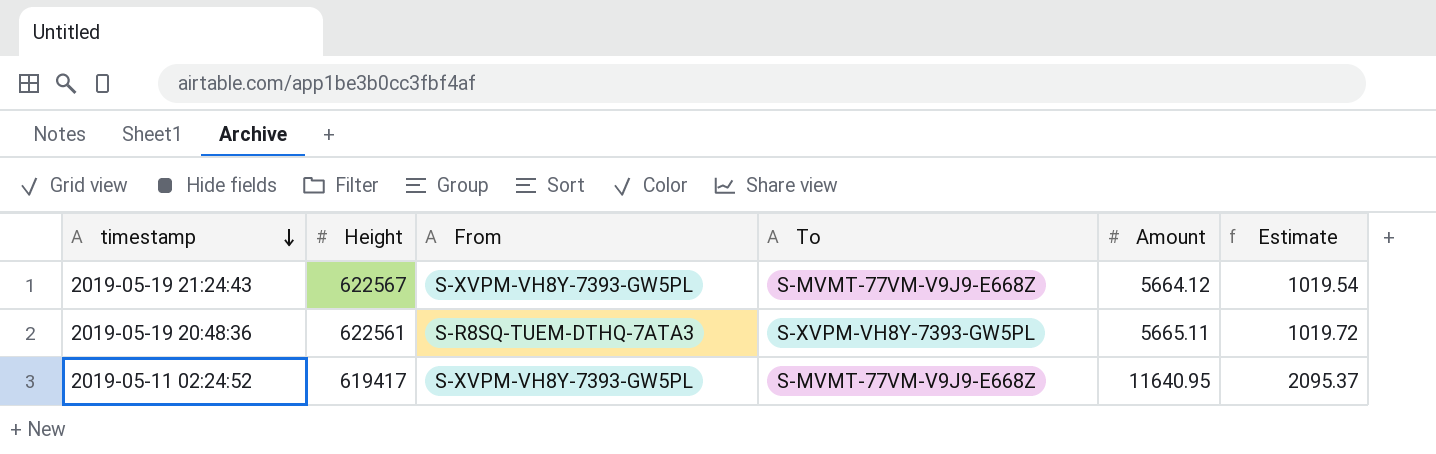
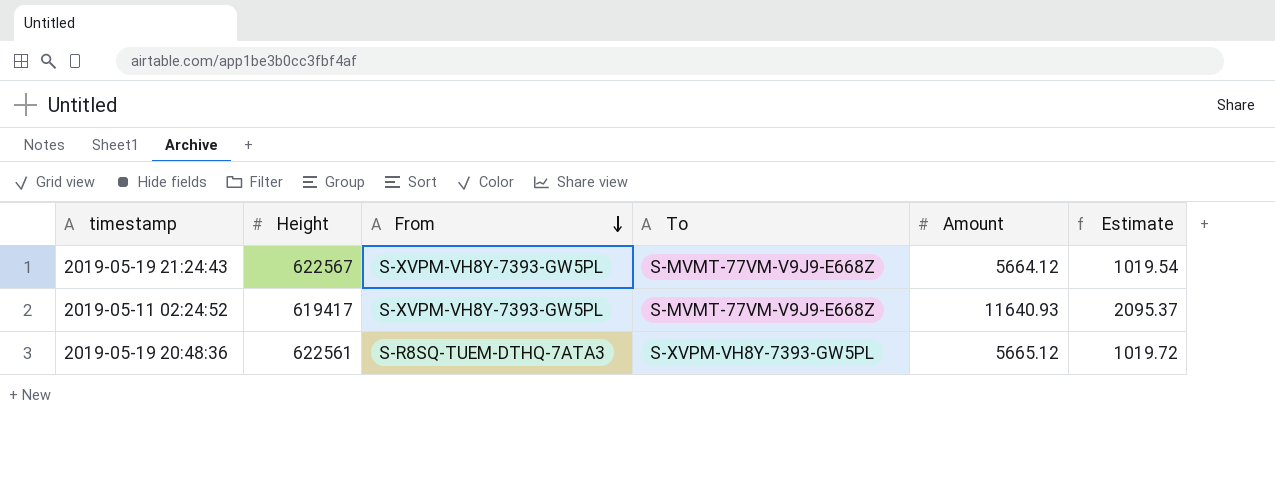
row order: timestamp descending -> From descending
2019-05-11 02:24:52 | Amount: 11640.95 -> 11640.93
2019-05-19 20:48:36 | Amount: 5665.11 -> 5665.12

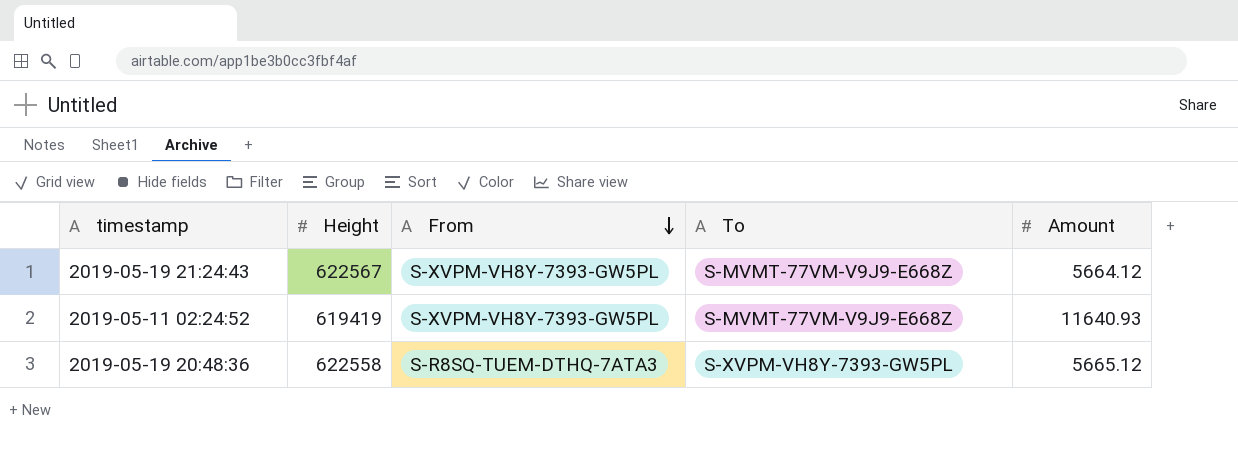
column Estimate | formula: [Amount] * 0.18 -> none
2019-05-11 02:24:52 | Height: 619417 -> 619419
2019-05-19 20:48:36 | Height: 622561 -> 622558

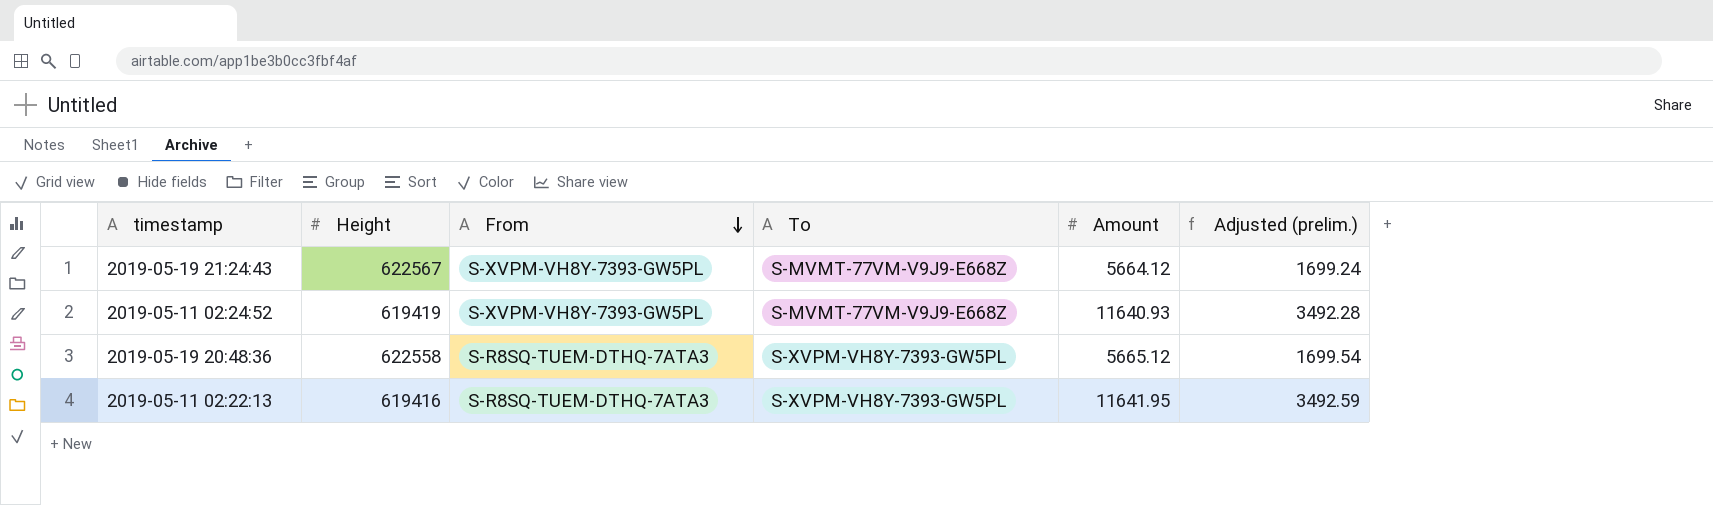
column Adjusted (prelim.) | formula: none -> [Amount] * 0.3
row 2019-05-11 02:22:13: none -> 619416 | S-R8SQ-TUEM-DTHQ-7ATA3 | S-XVPM-VH8Y-7393-GW5PL | 11641.95 | 3492.59

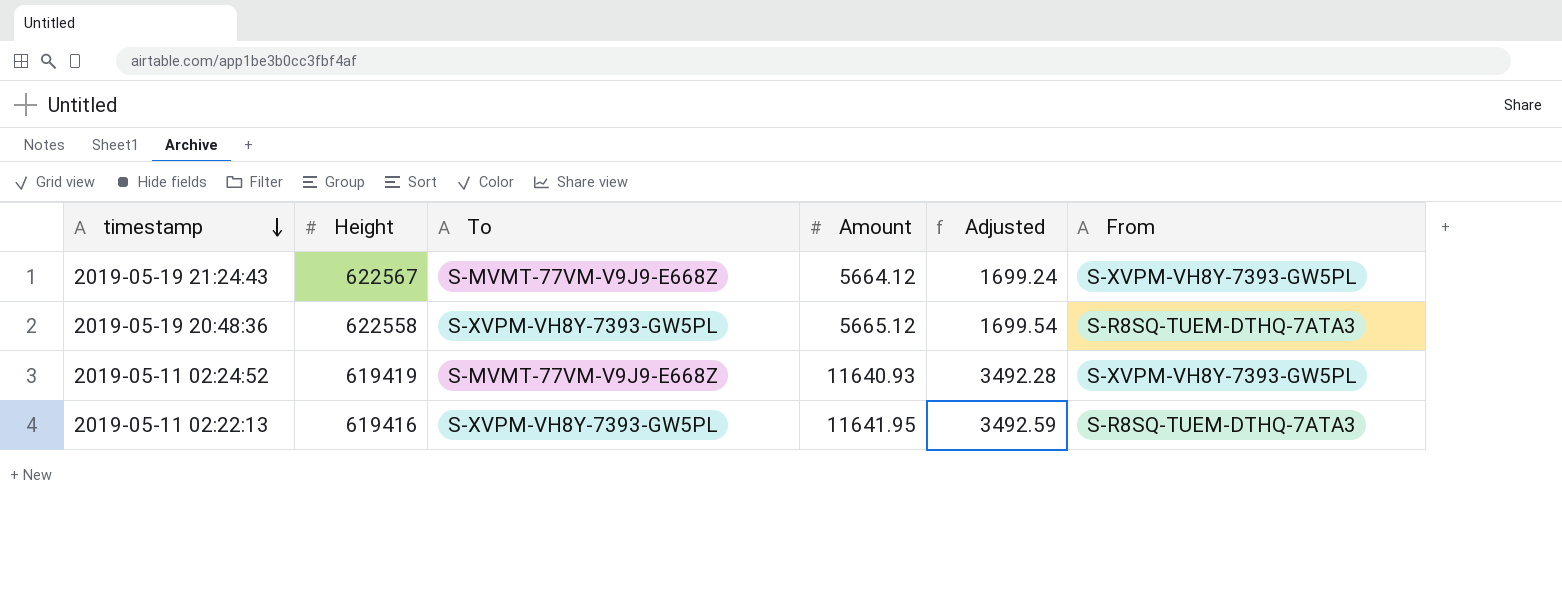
row order: From descending -> timestamp descending
column name: Adjusted (prelim.) -> Adjusted
column From | position: 3 -> 6

